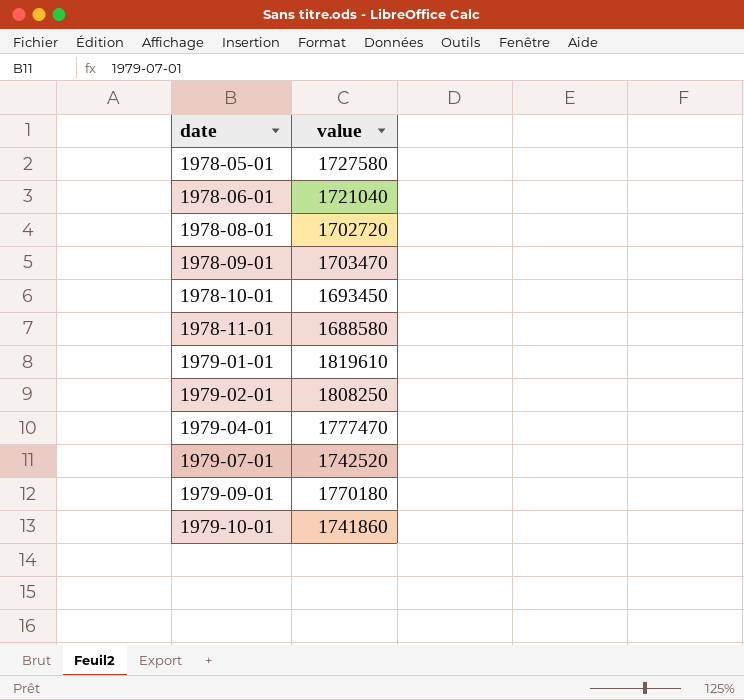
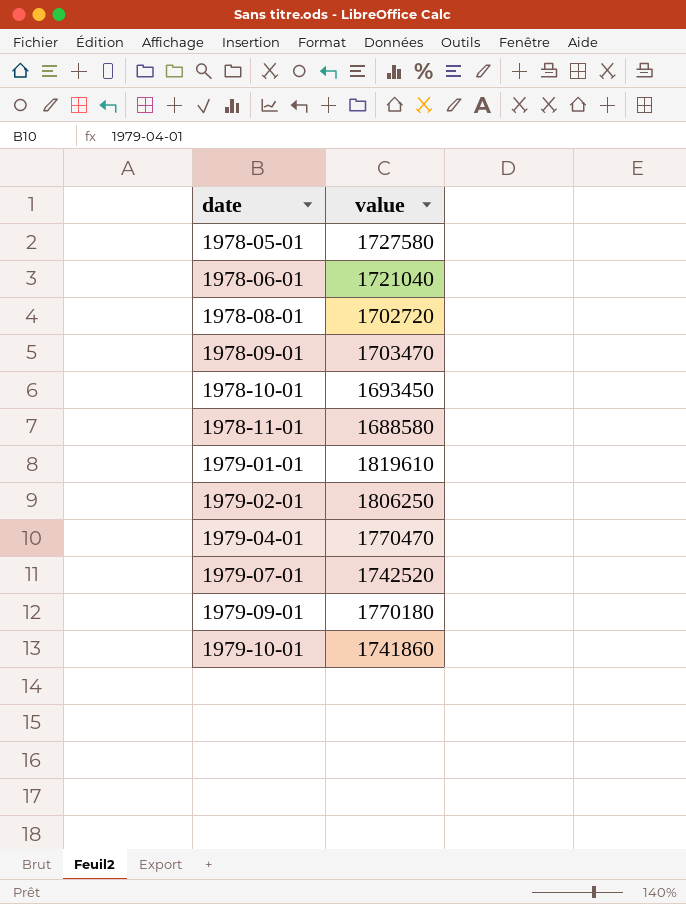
1979-02-01 | value: 1808250 -> 1806250
1979-04-01 | value: 1777470 -> 1770470

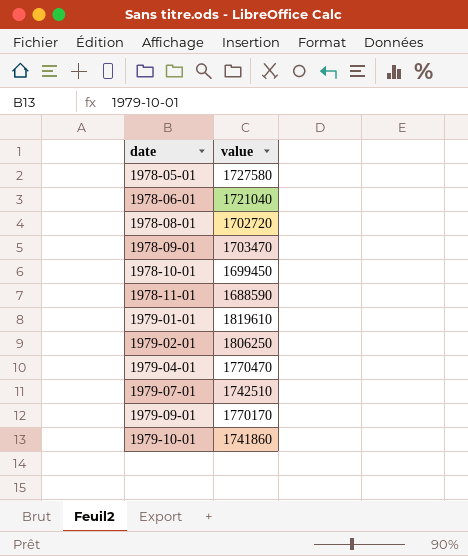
1978-10-01 | value: 1693450 -> 1699450
1978-11-01 | value: 1688580 -> 1688590
1979-07-01 | value: 1742520 -> 1742510
1979-09-01 | value: 1770180 -> 1770170

